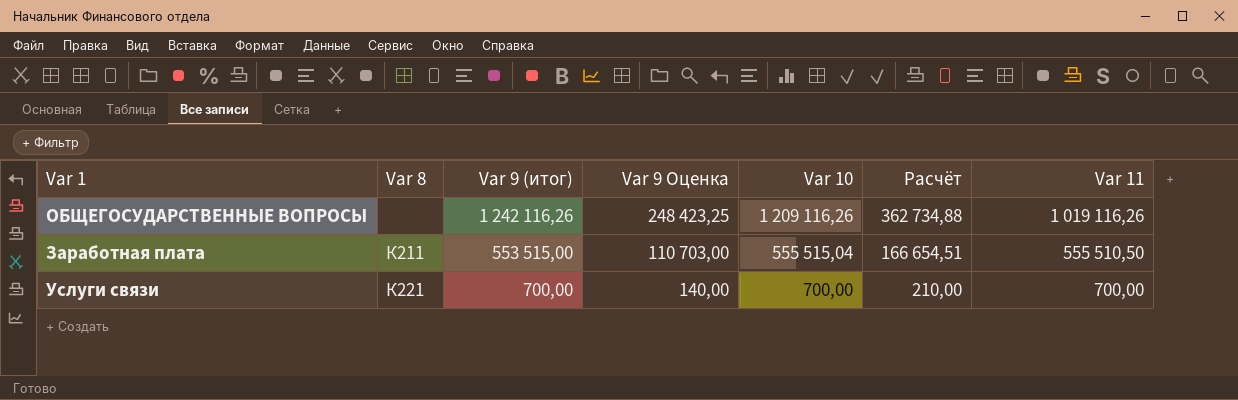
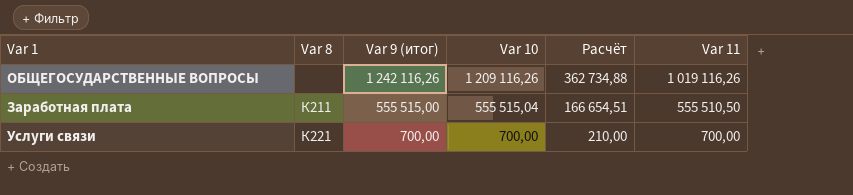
column Var 9 Оценка | formula: [Var 9 (итог)] * 0,2 -> none
Заработная плата | Var 9 (итог): 553 515,00 -> 555 515,00

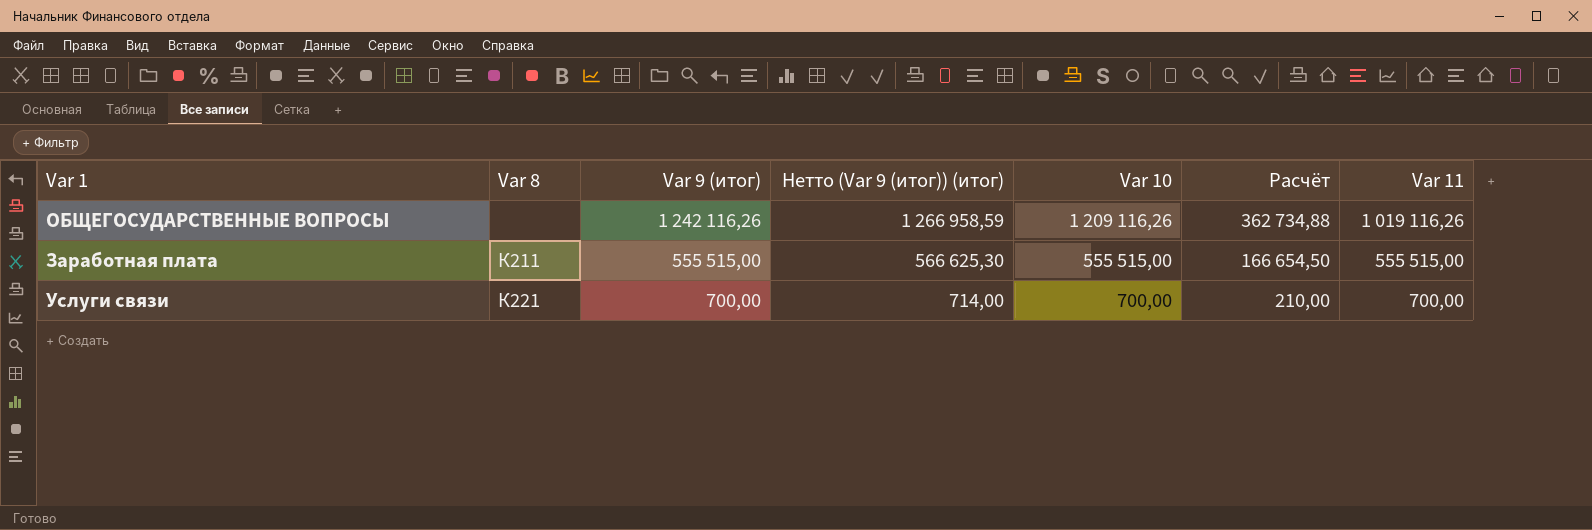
column Нетто (Var 9 (итог)) (итог) | formula: none -> [Var 9 (итог)] * 1,02
Заработная плата | Var 10: 555 515,04 -> 555 515,00
Заработная плата | Расчёт: 166 654,51 -> 166 654,50
Заработная плата | Var 11: 555 510,50 -> 555 515,00

